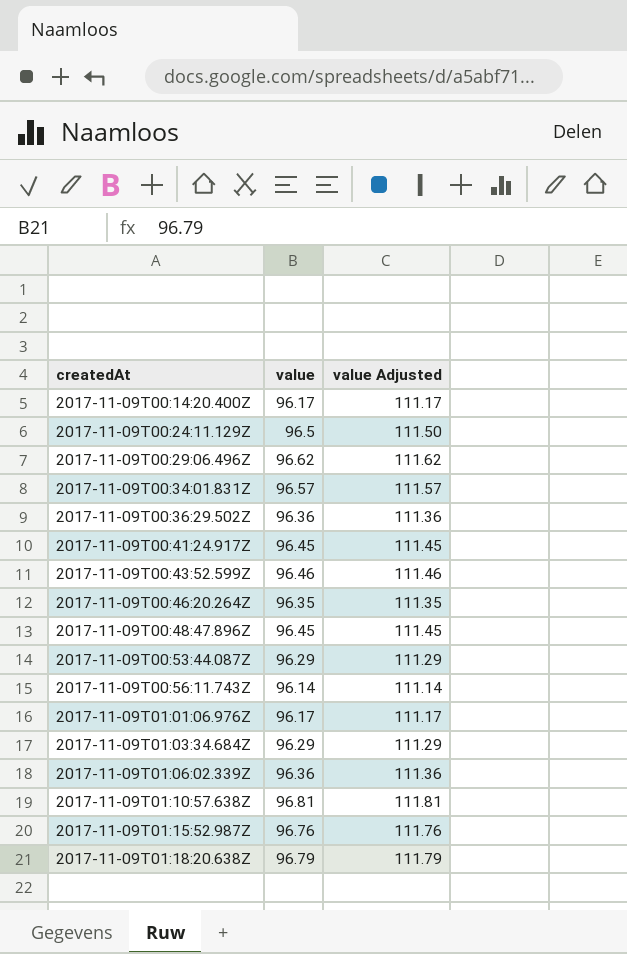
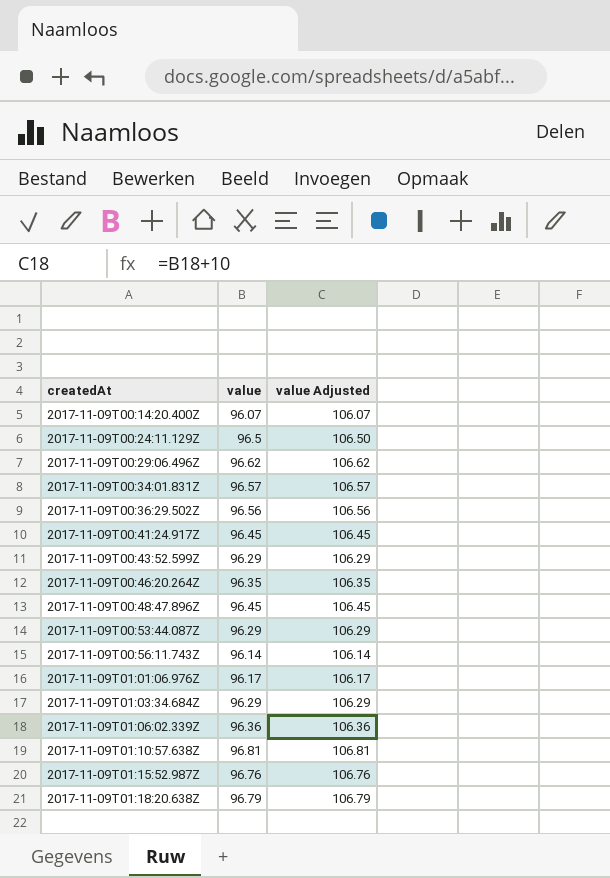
column value Adjusted | formula: [value] + 15 -> [value] + 10
2017-11-09T00:14:20.400Z | value: 96.17 -> 96.07
2017-11-09T00:36:29.502Z | value: 96.36 -> 96.56
2017-11-09T00:43:52.599Z | value: 96.46 -> 96.29

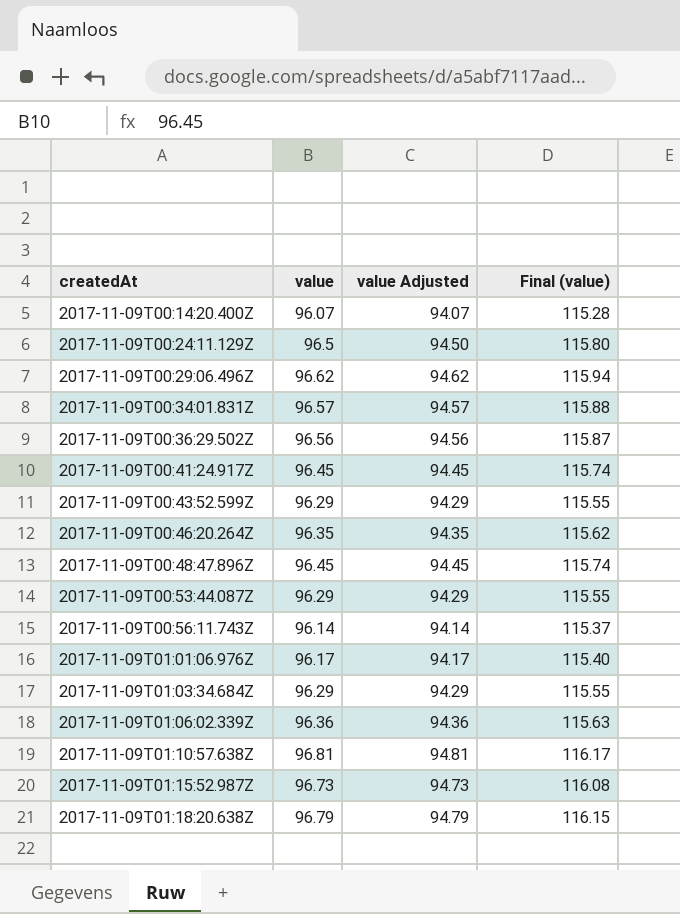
column value Adjusted | formula: [value] + 10 -> [value] - 2
column Final (value) | formula: none -> [value] * 1.2
2017-11-09T01:15:52.987Z | value: 96.76 -> 96.73

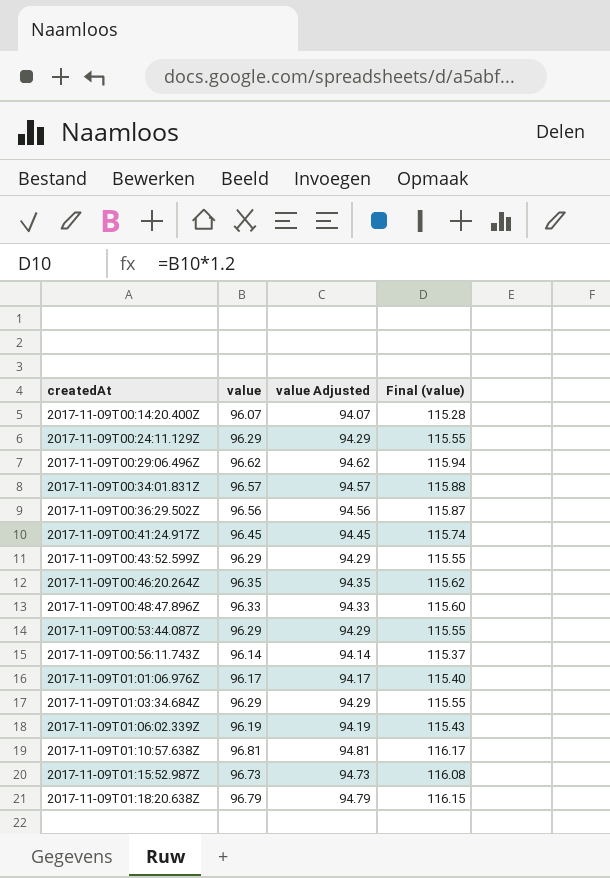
2017-11-09T00:24:11.129Z | value: 96.5 -> 96.29
2017-11-09T00:24:11.129Z | value Adjusted: 94.50 -> 94.29
2017-11-09T00:24:11.129Z | Final (value): 115.80 -> 115.55
2017-11-09T00:48:47.896Z | value: 96.45 -> 96.33
2017-11-09T00:48:47.896Z | value Adjusted: 94.45 -> 94.33
2017-11-09T00:48:47.896Z | Final (value): 115.74 -> 115.60
2017-11-09T01:06:02.339Z | value: 96.36 -> 96.19
2017-11-09T01:06:02.339Z | value Adjusted: 94.36 -> 94.19
2017-11-09T01:06:02.339Z | Final (value): 115.63 -> 115.43

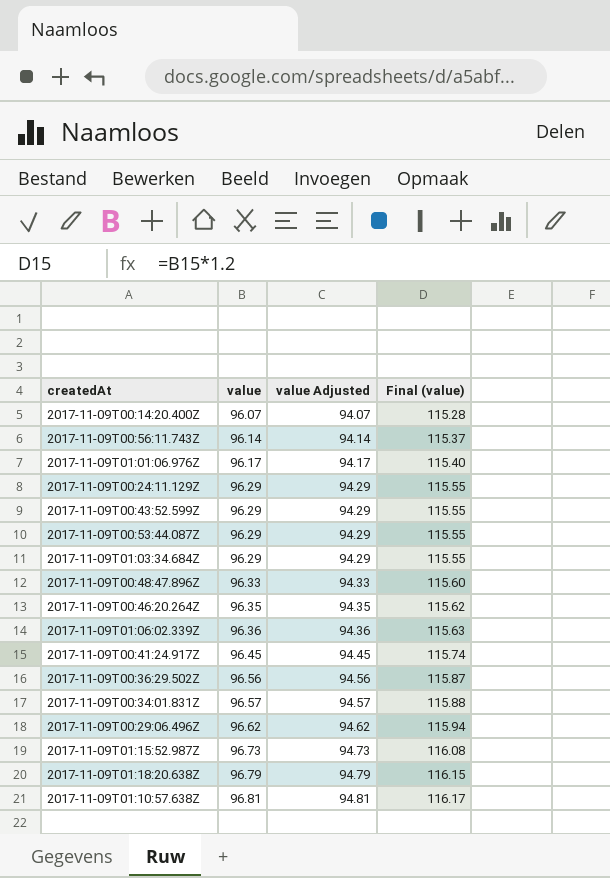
row order: createdAt ascending -> value ascending
2017-11-09T01:06:02.339Z | value: 96.19 -> 96.36
2017-11-09T01:06:02.339Z | value Adjusted: 94.19 -> 94.36
2017-11-09T01:06:02.339Z | Final (value): 115.43 -> 115.63

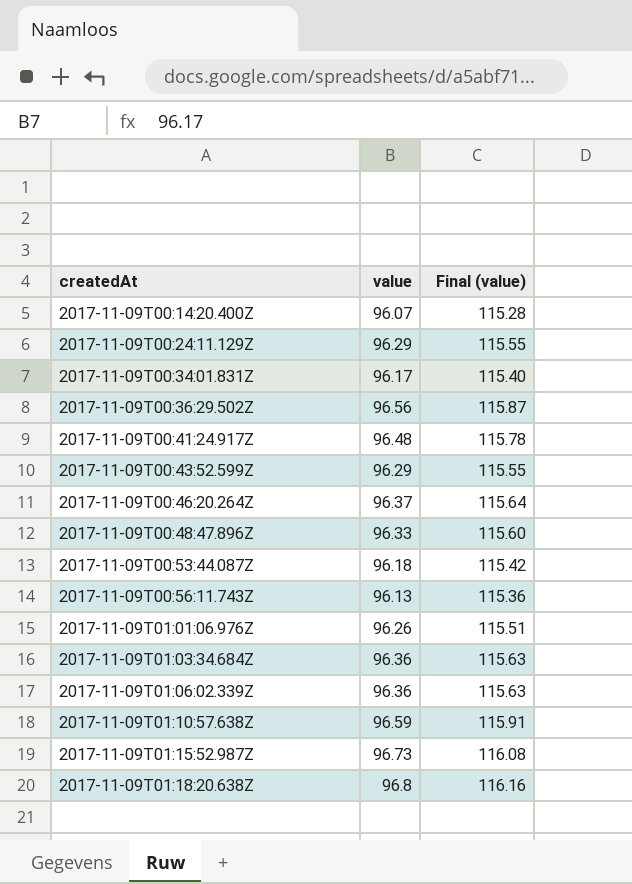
row order: value ascending -> createdAt ascending
column value Adjusted | formula: [value] - 2 -> none
row 2017-11-09T00:29:06.496Z: 96.62 | 94.62 | 115.94 -> none
2017-11-09T00:34:01.831Z | value: 96.57 -> 96.17
2017-11-09T00:34:01.831Z | Final (value): 115.88 -> 115.40
2017-11-09T00:41:24.917Z | value: 96.45 -> 96.48
2017-11-09T00:41:24.917Z | Final (value): 115.74 -> 115.78
2017-11-09T00:46:20.264Z | value: 96.35 -> 96.37
2017-11-09T00:46:20.264Z | Final (value): 115.62 -> 115.64
2017-11-09T00:53:44.087Z | value: 96.29 -> 96.18
2017-11-09T00:53:44.087Z | Final (value): 115.55 -> 115.42
2017-11-09T00:56:11.743Z | value: 96.14 -> 96.13
2017-11-09T00:56:11.743Z | Final (value): 115.37 -> 115.36
2017-11-09T01:01:06.976Z | value: 96.17 -> 96.26
2017-11-09T01:01:06.976Z | Final (value): 115.40 -> 115.51
2017-11-09T01:03:34.684Z | value: 96.29 -> 96.36
2017-11-09T01:03:34.684Z | Final (value): 115.55 -> 115.63
2017-11-09T01:10:57.638Z | value: 96.81 -> 96.59
2017-11-09T01:10:57.638Z | Final (value): 116.17 -> 115.91
2017-11-09T01:18:20.638Z | value: 96.79 -> 96.8
2017-11-09T01:18:20.638Z | Final (value): 116.15 -> 116.16

